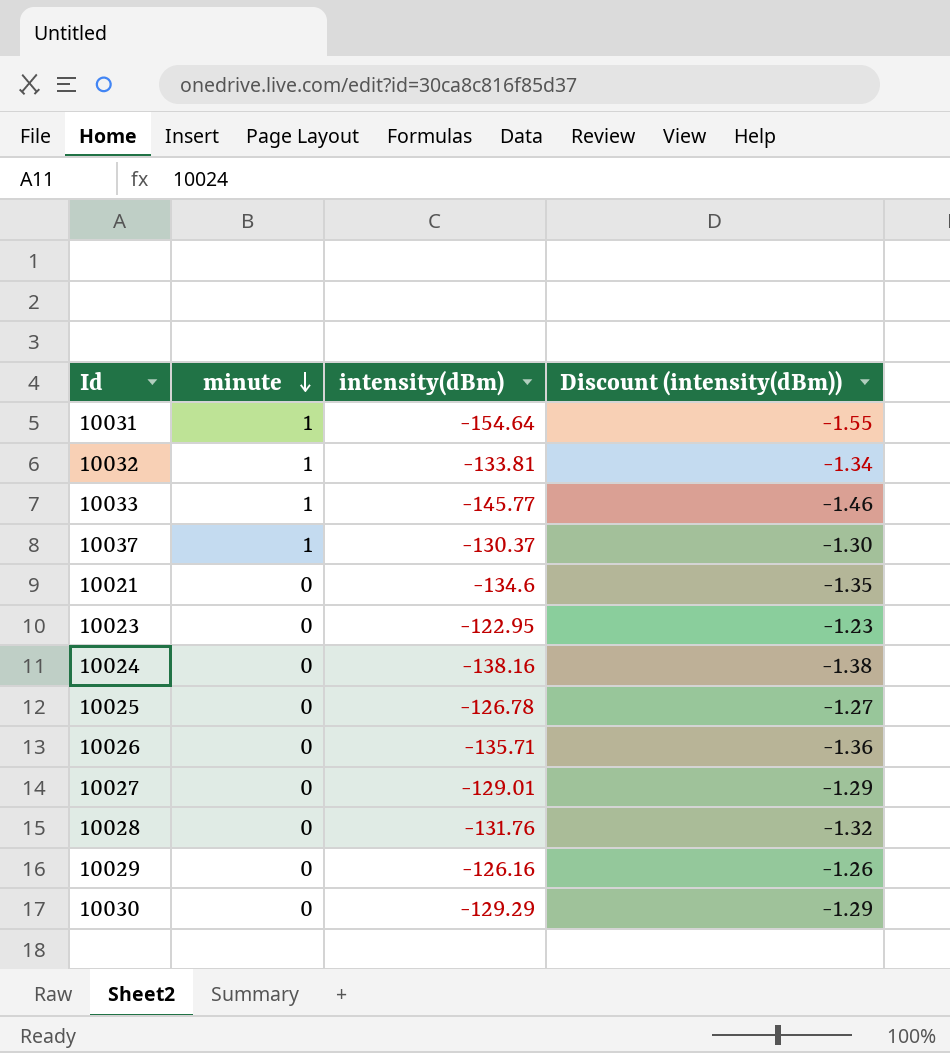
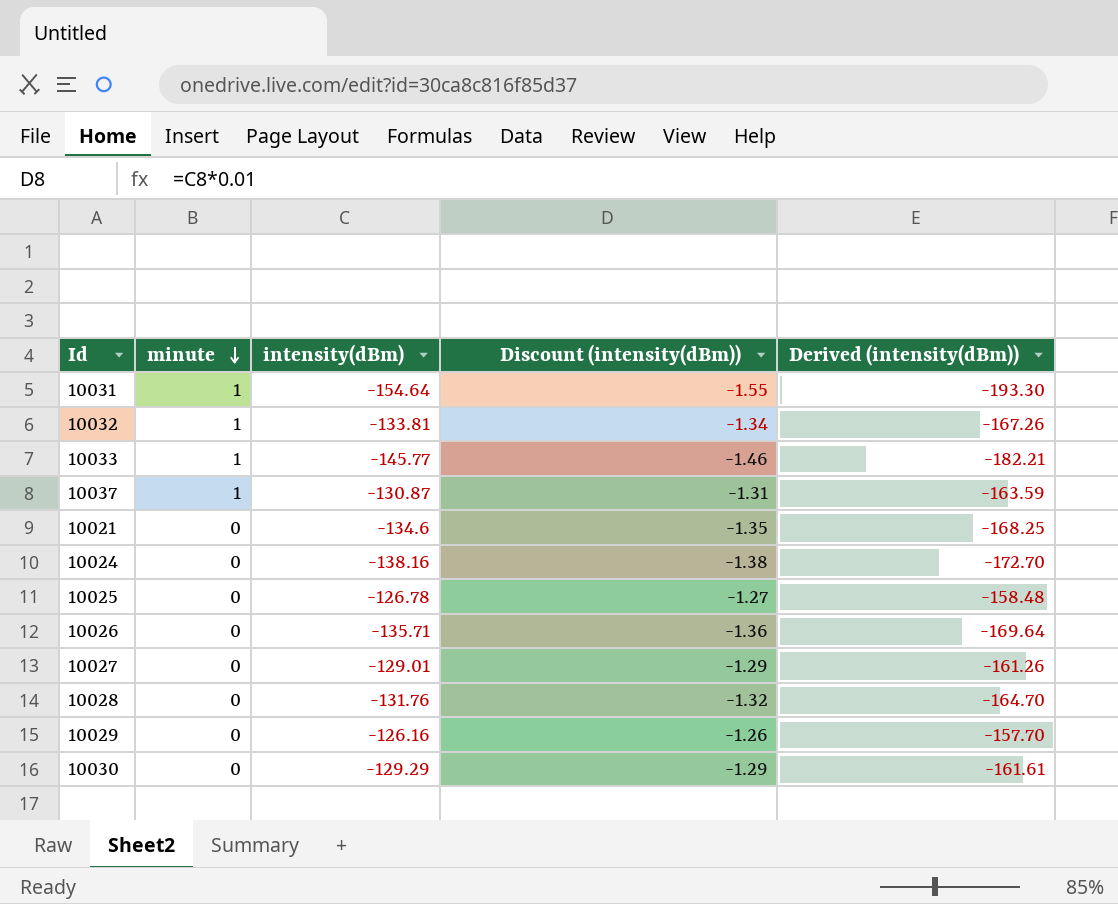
column Derived (intensity(dBm)) | formula: none -> [intensity(dBm)] * 1.25
row 10023: 0 | -122.95 | -1.23 -> none
10037 | intensity(dBm): -130.37 -> -130.87
10037 | Discount (intensity(dBm)): -1.30 -> -1.31

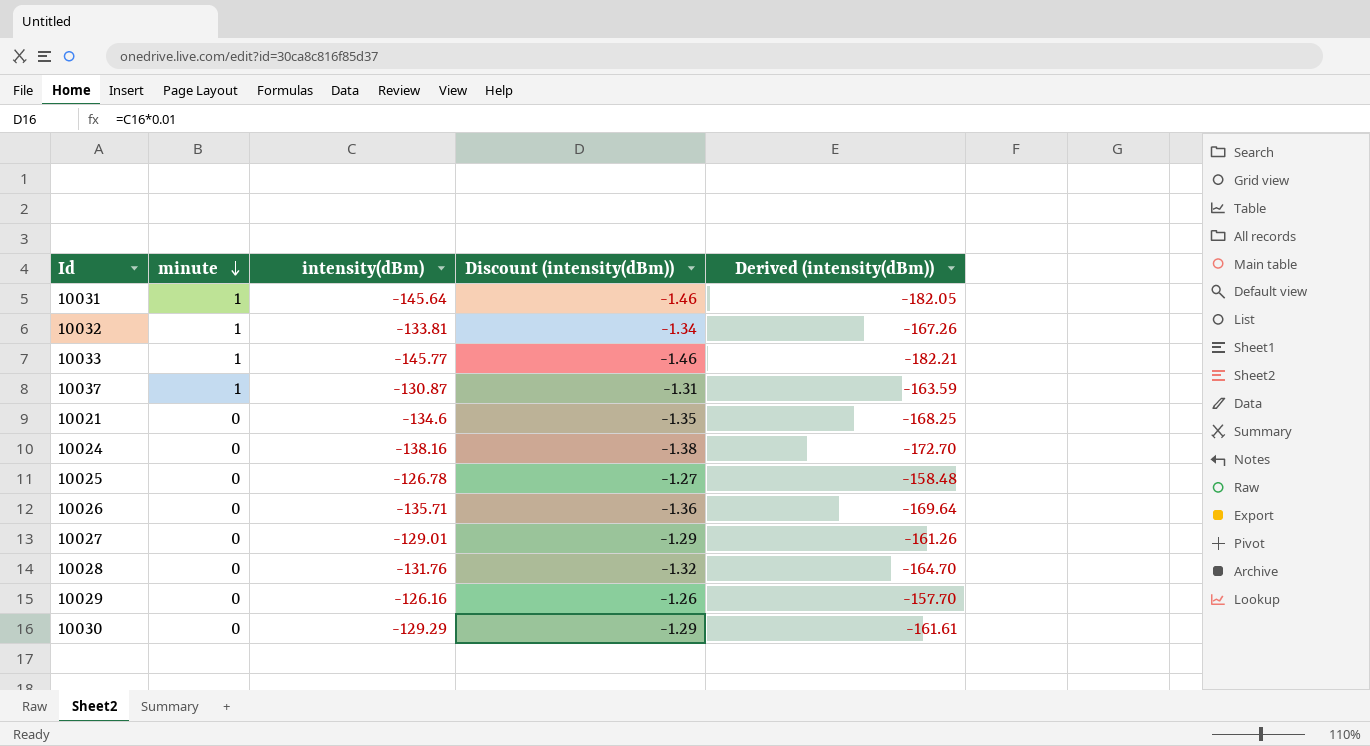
10031 | intensity(dBm): -154.64 -> -145.64
10031 | Discount (intensity(dBm)): -1.55 -> -1.46
10031 | Derived (intensity(dBm)): -193.30 -> -182.05

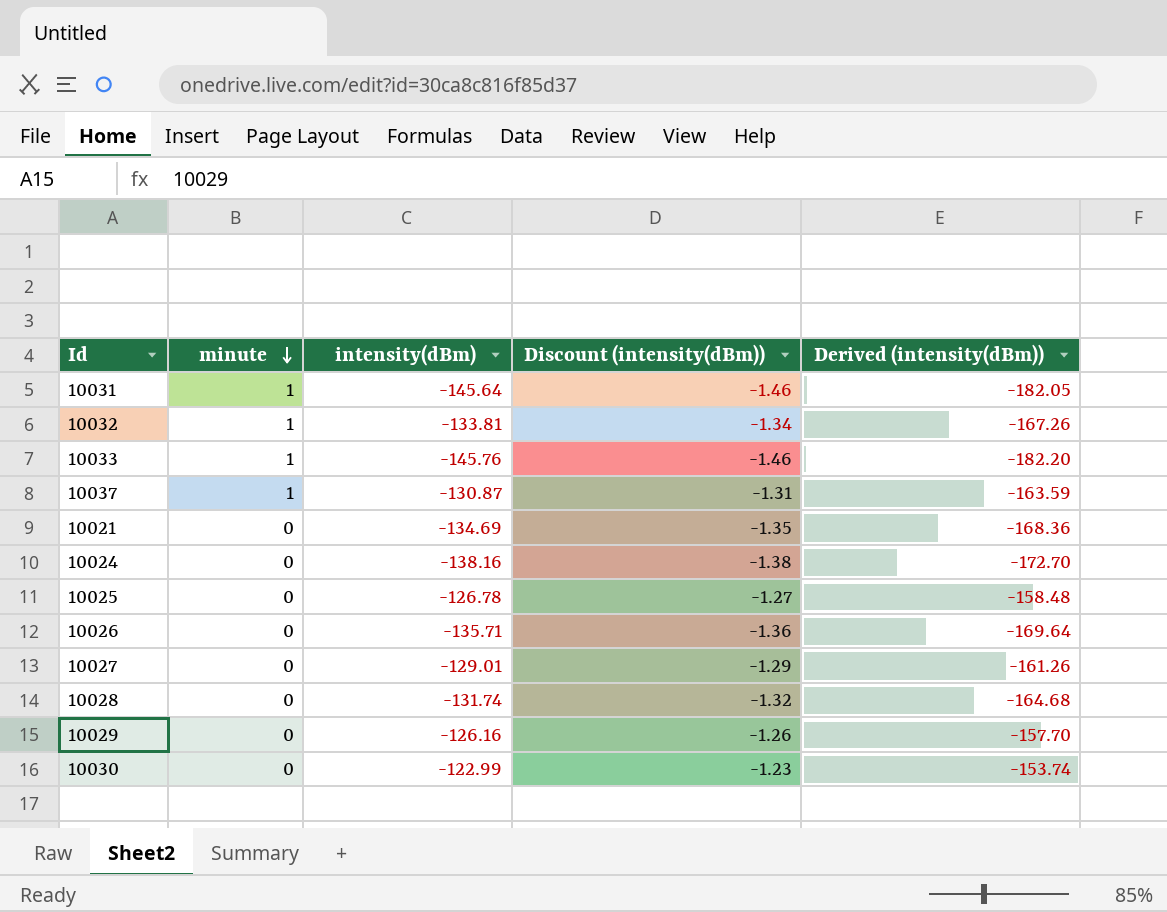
10033 | intensity(dBm): -145.77 -> -145.76
10033 | Derived (intensity(dBm)): -182.21 -> -182.20
10021 | intensity(dBm): -134.6 -> -134.69
10021 | Derived (intensity(dBm)): -168.25 -> -168.36
10028 | intensity(dBm): -131.76 -> -131.74
10028 | Derived (intensity(dBm)): -164.70 -> -164.68
10030 | intensity(dBm): -129.29 -> -122.99
10030 | Discount (intensity(dBm)): -1.29 -> -1.23
10030 | Derived (intensity(dBm)): -161.61 -> -153.74

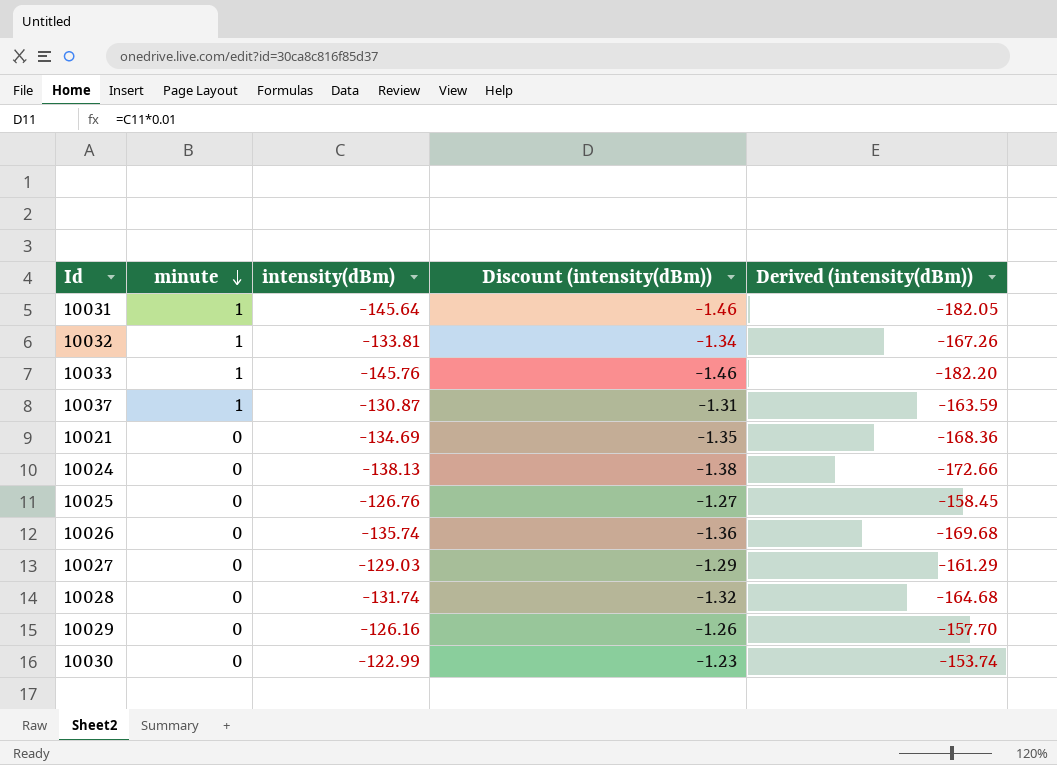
10024 | intensity(dBm): -138.16 -> -138.13
10024 | Derived (intensity(dBm)): -172.70 -> -172.66
10025 | intensity(dBm): -126.78 -> -126.76
10025 | Derived (intensity(dBm)): -158.48 -> -158.45
10026 | intensity(dBm): -135.71 -> -135.74
10026 | Derived (intensity(dBm)): -169.64 -> -169.68
10027 | intensity(dBm): -129.01 -> -129.03
10027 | Derived (intensity(dBm)): -161.26 -> -161.29

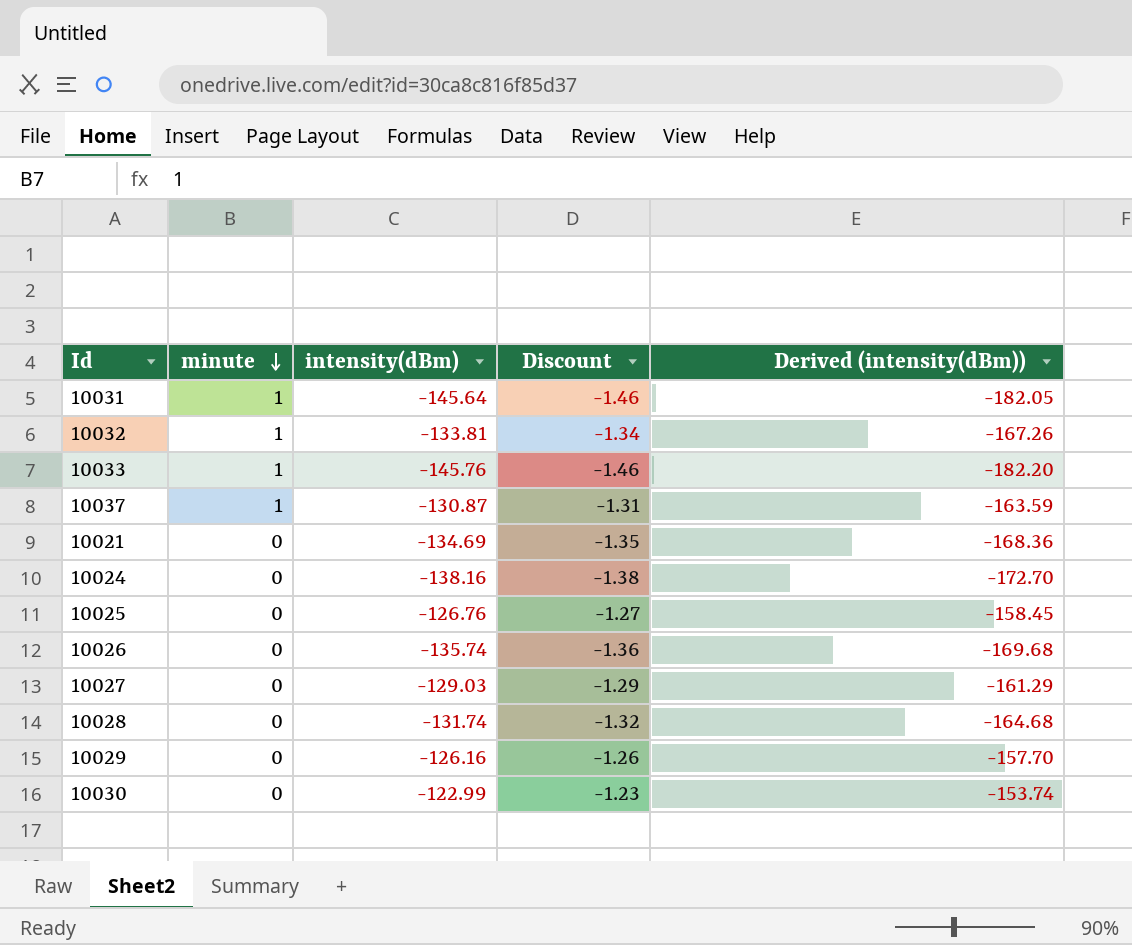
column name: Discount (intensity(dBm)) -> Discount
10024 | intensity(dBm): -138.13 -> -138.16
10024 | Derived (intensity(dBm)): -172.66 -> -172.70

